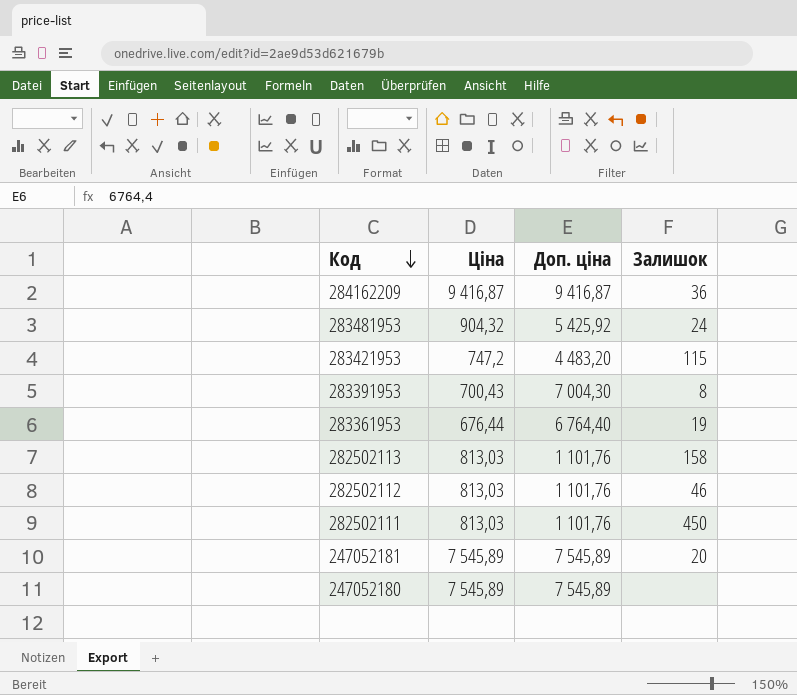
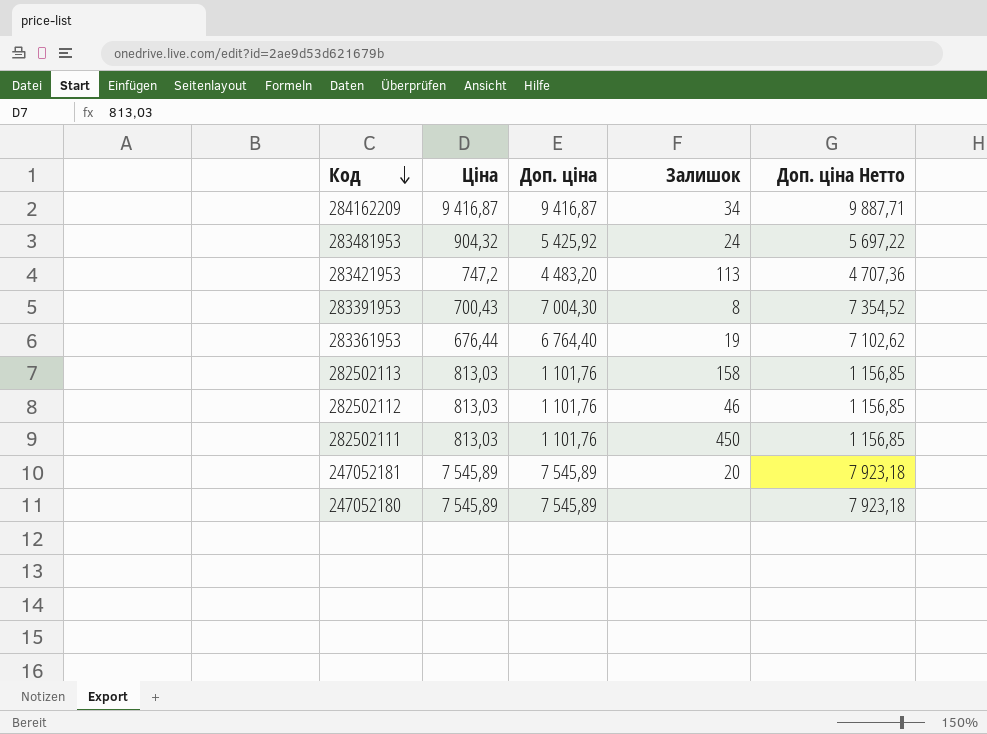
column Доп. ціна Нетто | formula: none -> [Доп. ціна] * 1,05
284162209 | Залишок: 36 -> 34
283421953 | Залишок: 115 -> 113

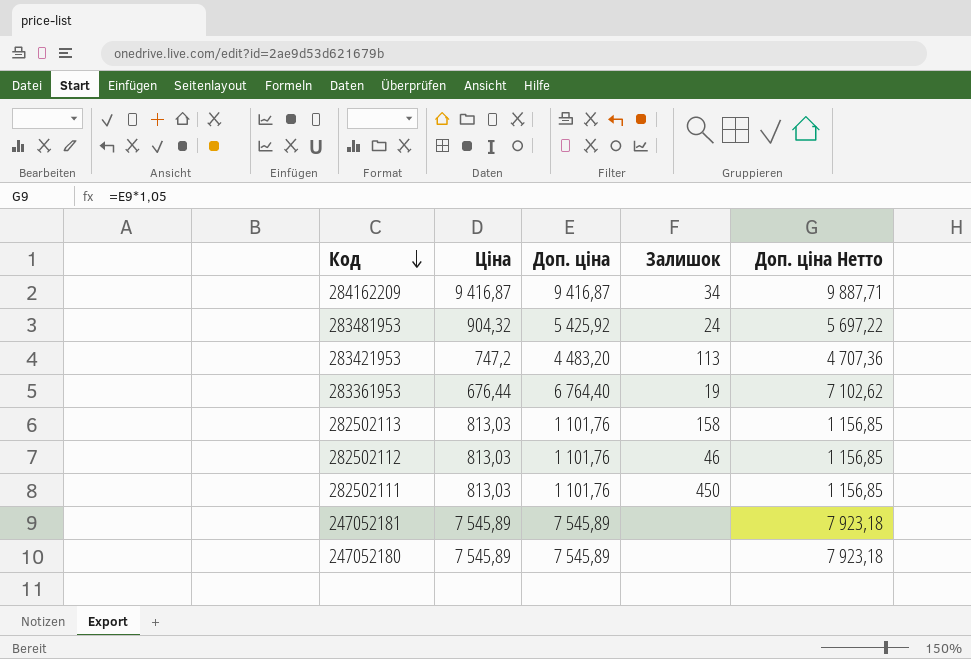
row 283391953: 700,43 | 7 004,30 | 8 | 7 354,52 -> none
247052181 | Залишок: 20 -> none

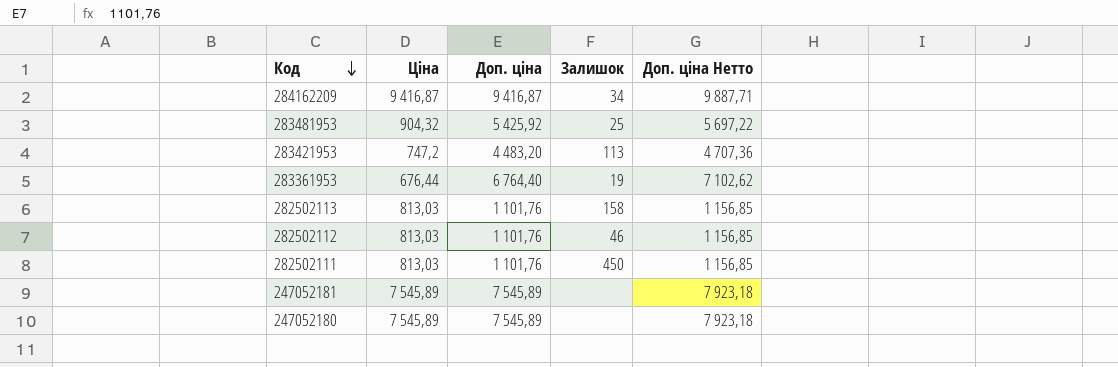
283481953 | Залишок: 24 -> 25

